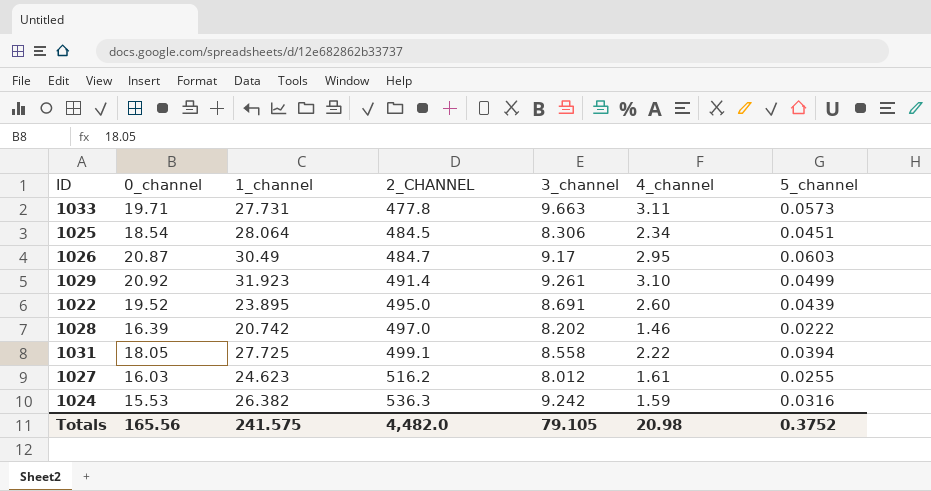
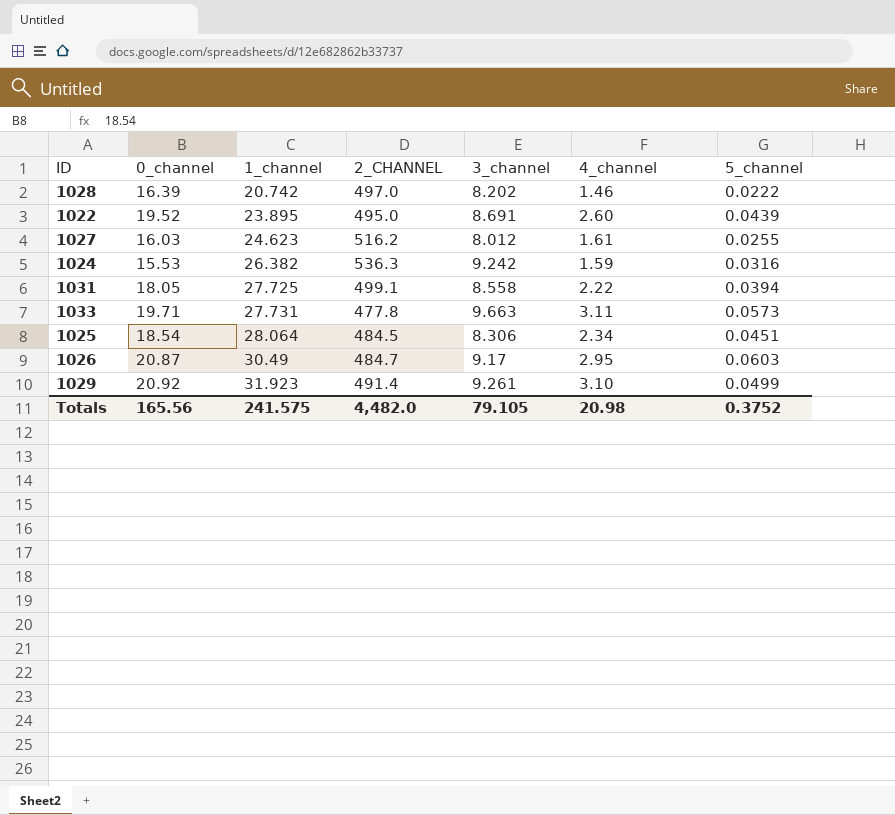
row order: 2_CHANNEL ascending -> 1_channel ascending

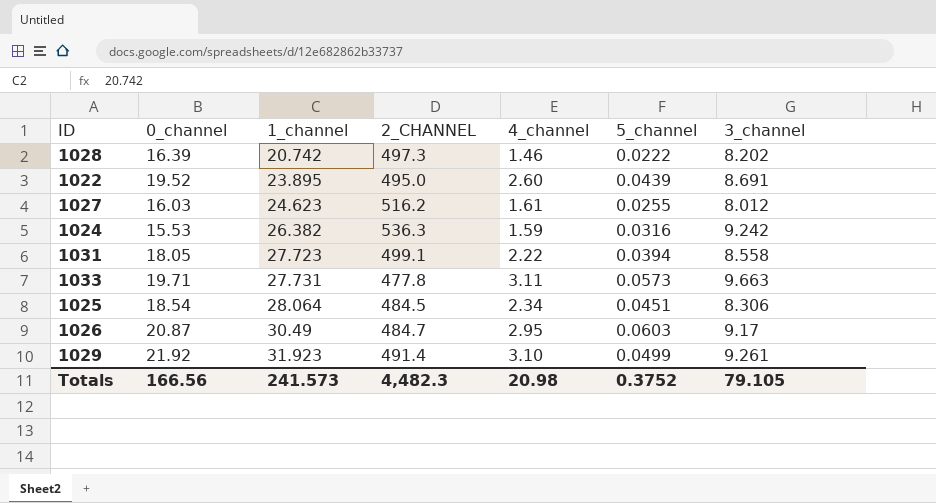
column 3_channel | position: 5 -> 7
1028 | 2_CHANNEL: 497.0 -> 497.3
1031 | 1_channel: 27.725 -> 27.723
1029 | 0_channel: 20.92 -> 21.92
Totals | 0_channel: 165.56 -> 166.56
Totals | 1_channel: 241.575 -> 241.573
Totals | 2_CHANNEL: 4,482.0 -> 4,482.3

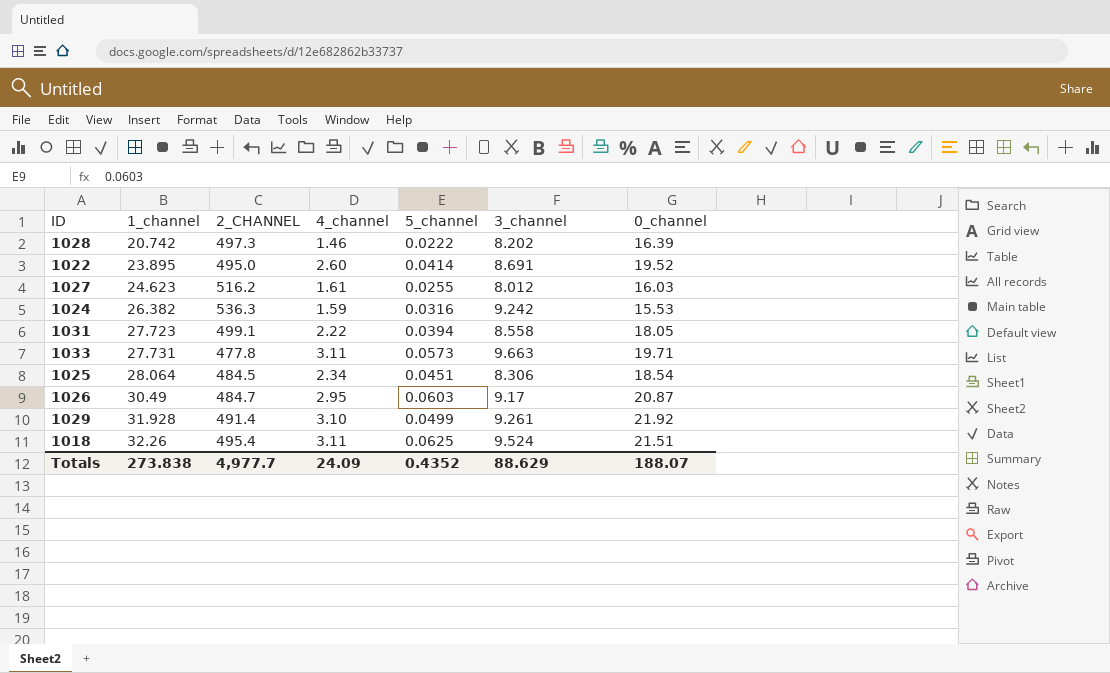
column 0_channel | position: 2 -> 7
1022 | 5_channel: 0.0439 -> 0.0414
1029 | 1_channel: 31.923 -> 31.928
row 1018: none -> 32.26 | 495.4 | 3.11 | 0.0625 | 9.524 | 21.51
Totals | 1_channel: 241.573 -> 273.838
Totals | 2_CHANNEL: 4,482.3 -> 4,977.7
Totals | 4_channel: 20.98 -> 24.09
Totals | 5_channel: 0.3752 -> 0.4352
Totals | 3_channel: 79.105 -> 88.629
Totals | 0_channel: 166.56 -> 188.07

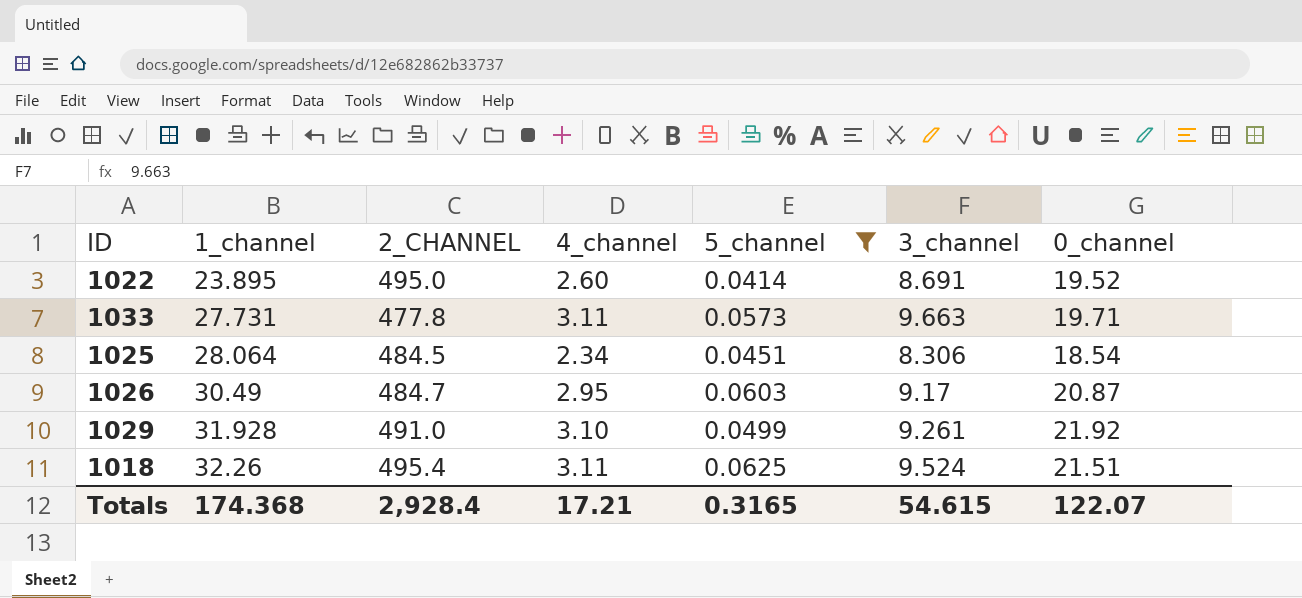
filter: none -> 5_channel >= 0.0414
1029 | 2_CHANNEL: 491.4 -> 491.0
Totals | 1_channel: 273.838 -> 174.368
Totals | 2_CHANNEL: 4,977.7 -> 2,928.4
Totals | 4_channel: 24.09 -> 17.21
Totals | 5_channel: 0.4352 -> 0.3165
Totals | 3_channel: 88.629 -> 54.615
Totals | 0_channel: 188.07 -> 122.07

